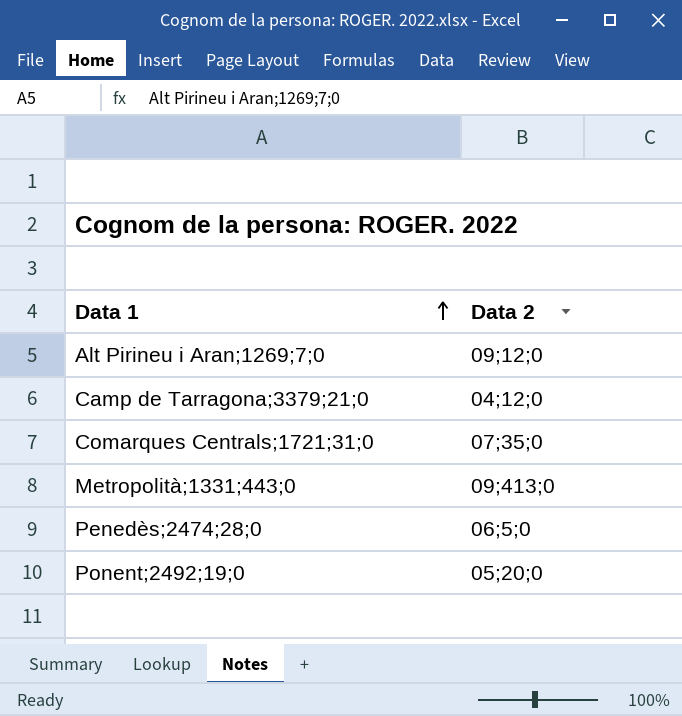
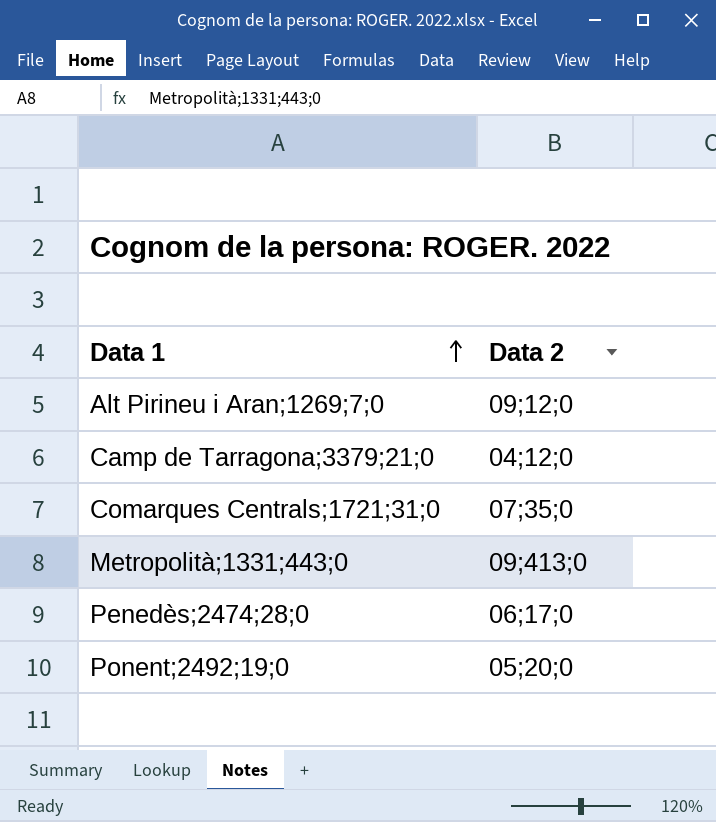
Penedès;2474;28;0 | Data 2: 06;5;0 -> 06;17;0

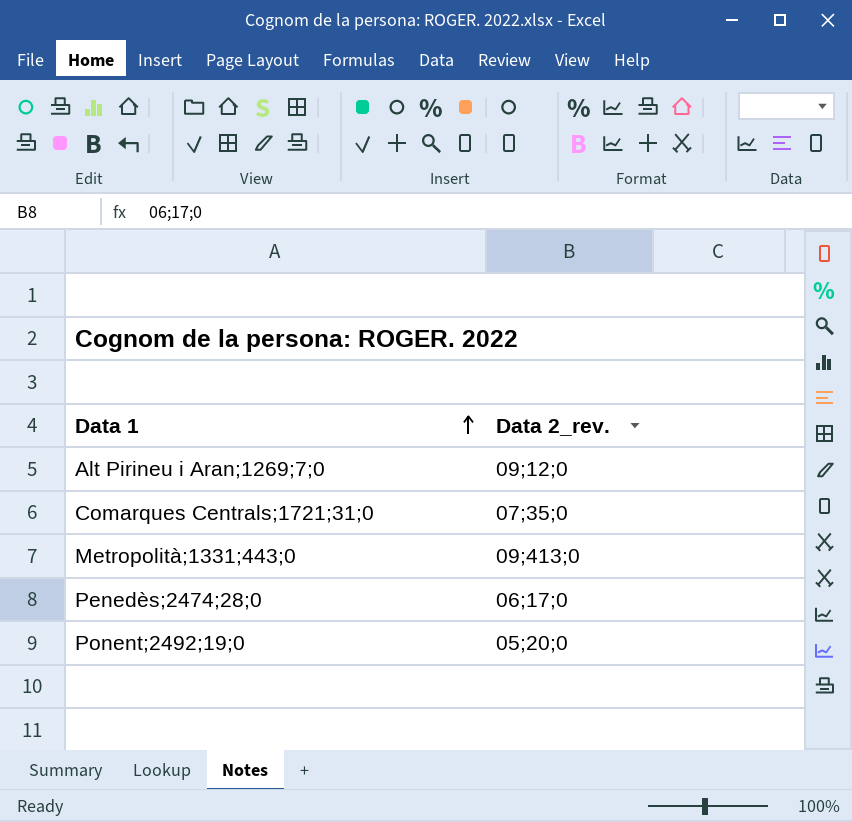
column name: Data 2 -> Data 2_rev.
row Camp de Tarragona;3379;21;0: 04;12;0 -> none

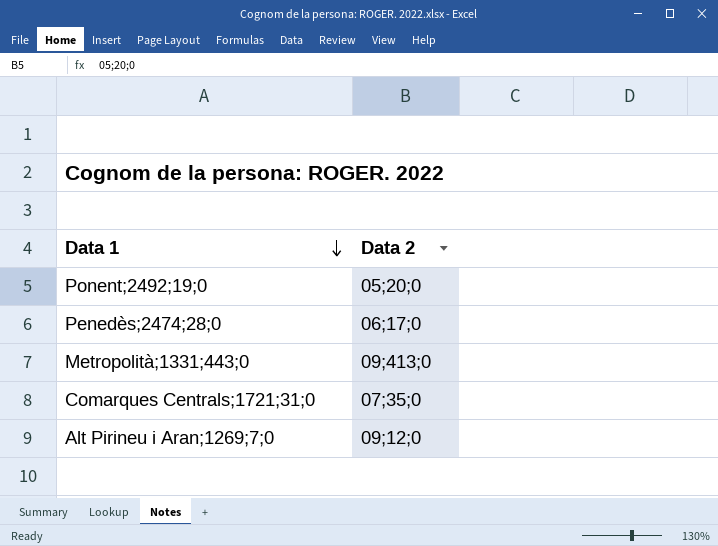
row order: Data 1 ascending -> Data 1 descending
column name: Data 2_rev. -> Data 2

